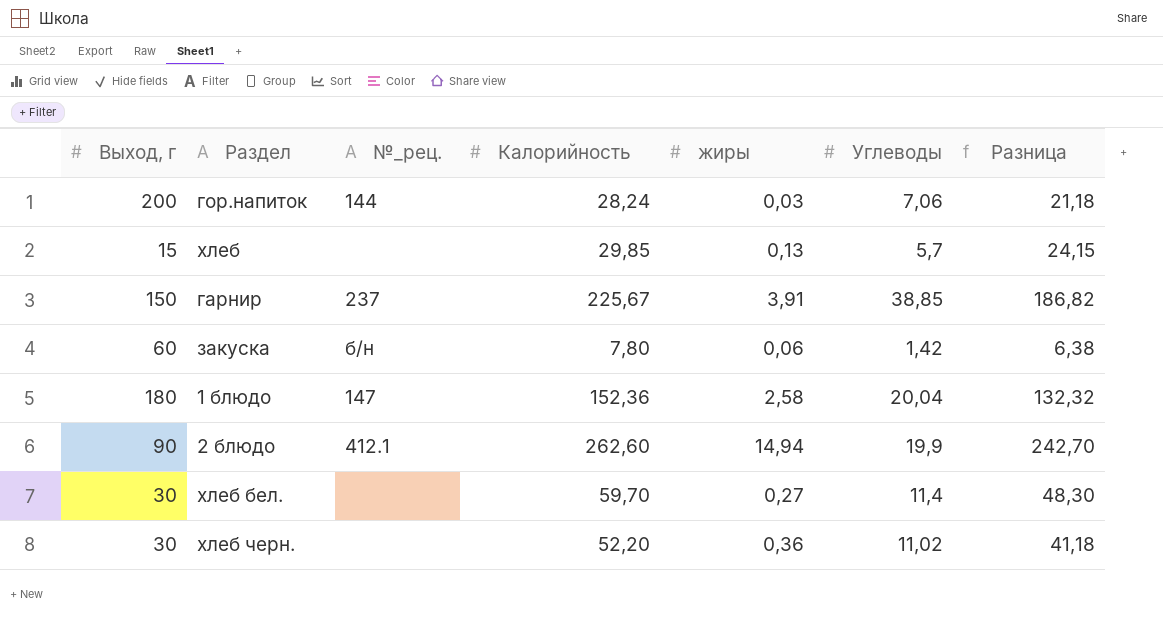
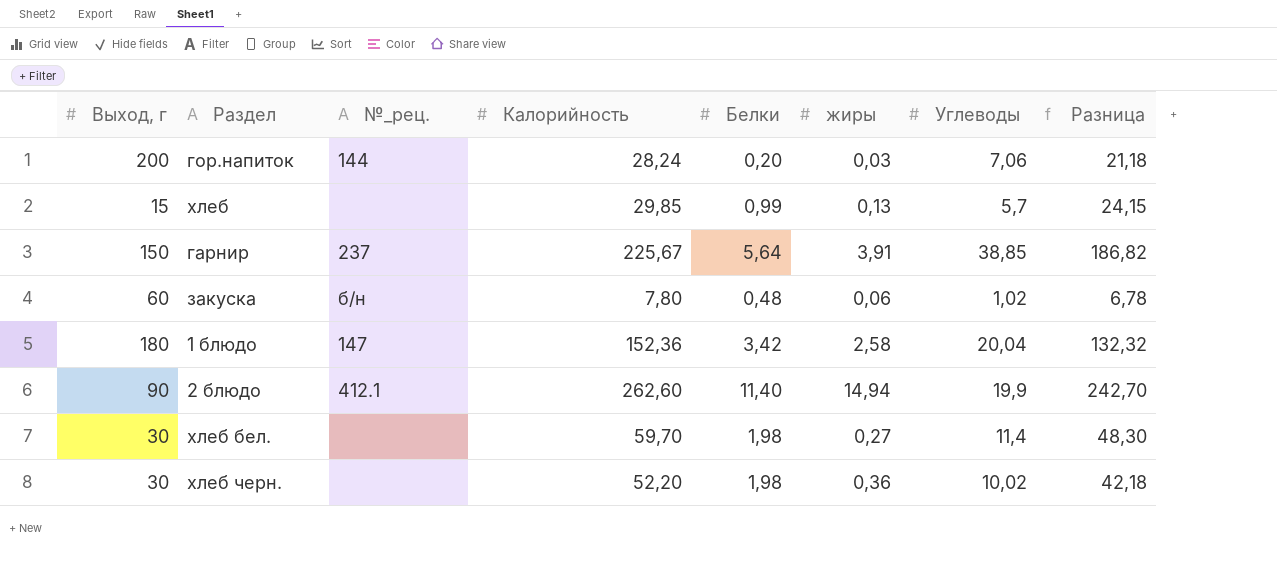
column Белки | position: none -> 5
закуска | Углеводы: 1,42 -> 1,02
закуска | Разница: 6,38 -> 6,78
хлеб черн. | Углеводы: 11,02 -> 10,02
хлеб черн. | Разница: 41,18 -> 42,18

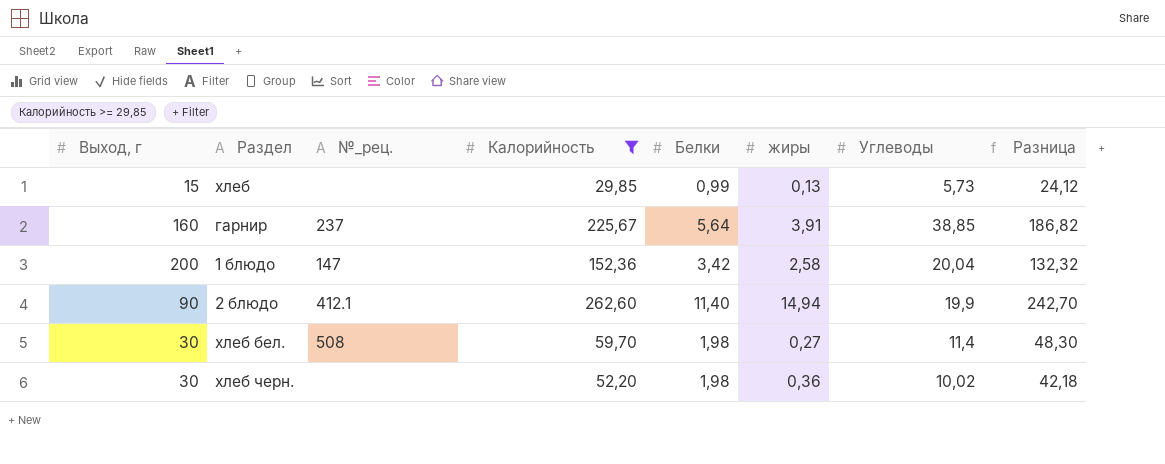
filter: none -> Калорийность >= 29,85
хлеб | Углеводы: 5,7 -> 5,73
хлеб | Разница: 24,15 -> 24,12
гарнир | Выход, г: 150 -> 160
1 блюдо | Выход, г: 180 -> 200
хлеб бел. | №_рец.: none -> 508

